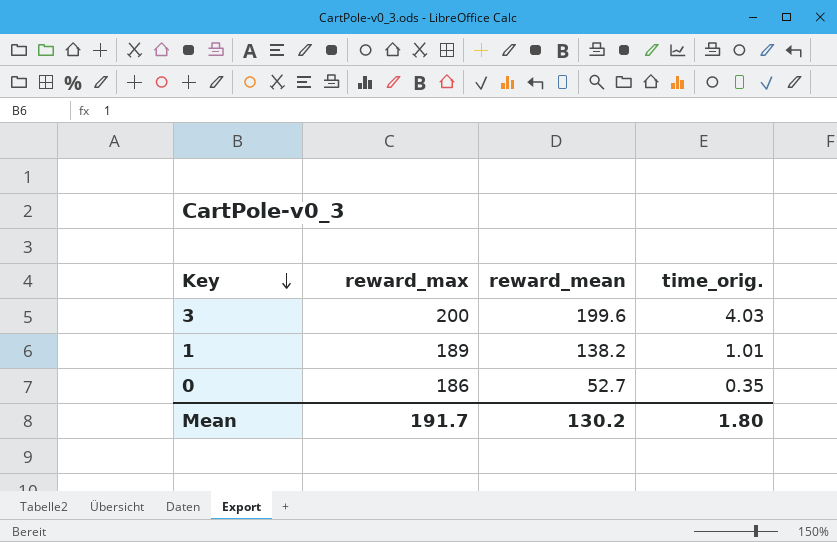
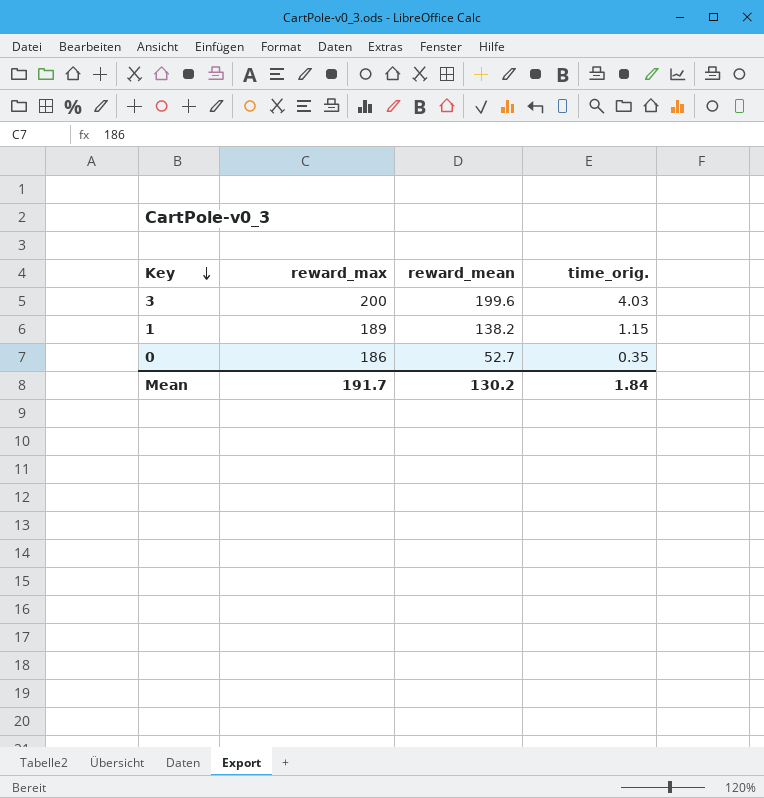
1 | time_orig.: 1.01 -> 1.15
Mean | time_orig.: 1.80 -> 1.84

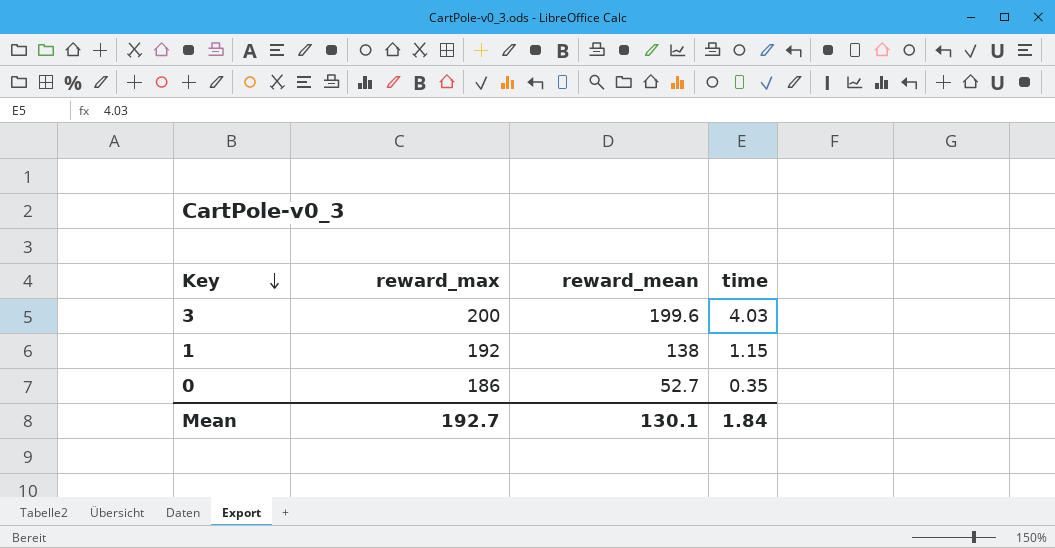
column name: time_orig. -> time
1 | reward_max: 189 -> 192
1 | reward_mean: 138.2 -> 138
Mean | reward_max: 191.7 -> 192.7
Mean | reward_mean: 130.2 -> 130.1

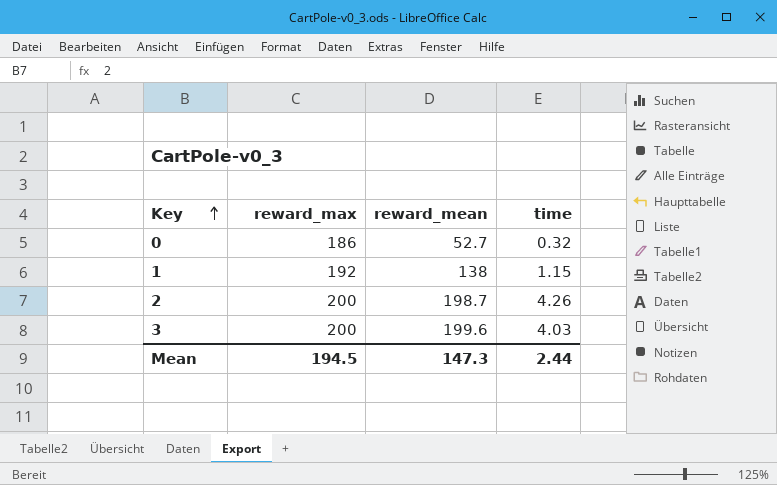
row order: Key descending -> Key ascending
0 | time: 0.35 -> 0.32
row 2: none -> 200 | 198.7 | 4.26
Mean | reward_max: 192.7 -> 194.5
Mean | reward_mean: 130.1 -> 147.3
Mean | time: 1.84 -> 2.44

